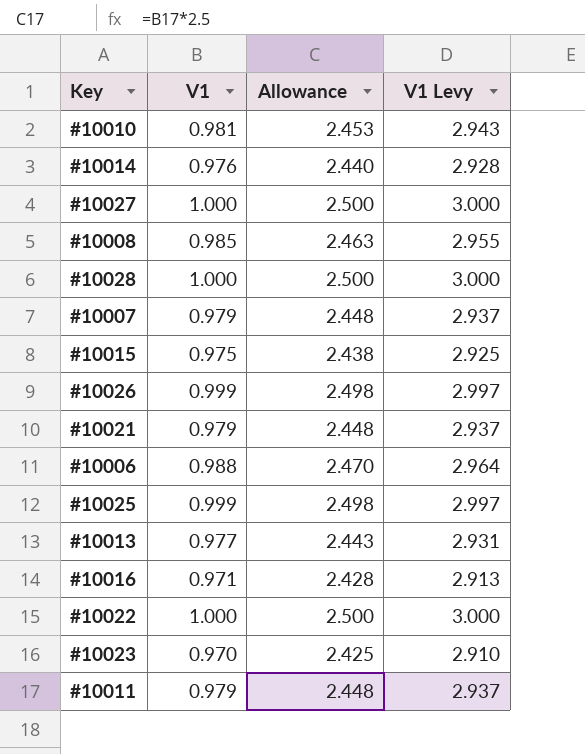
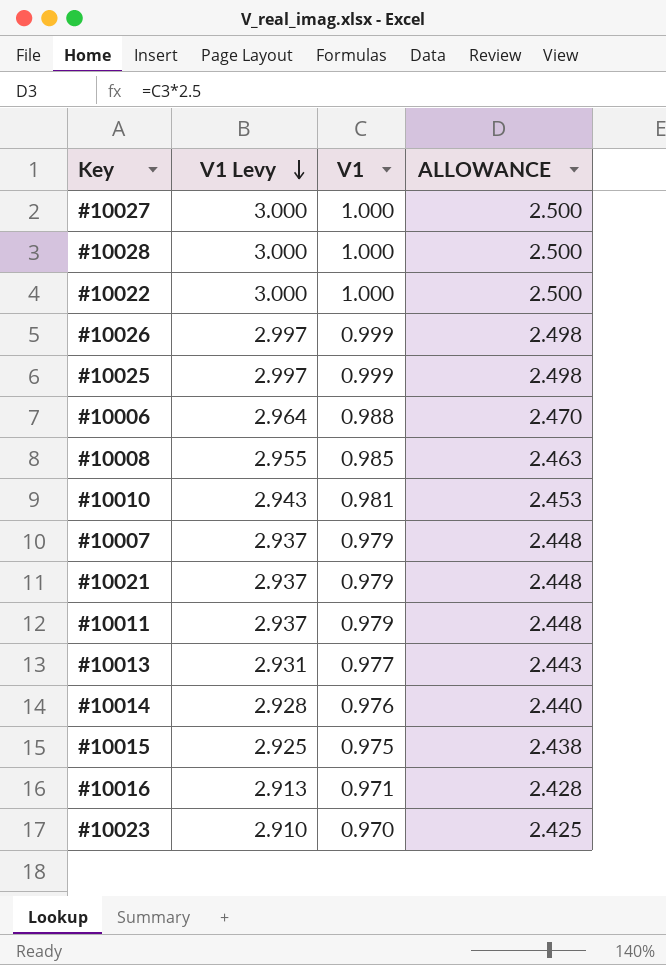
row order: none -> V1 Levy descending
column V1 Levy | position: 4 -> 2
column name: Allowance -> ALLOWANCE

